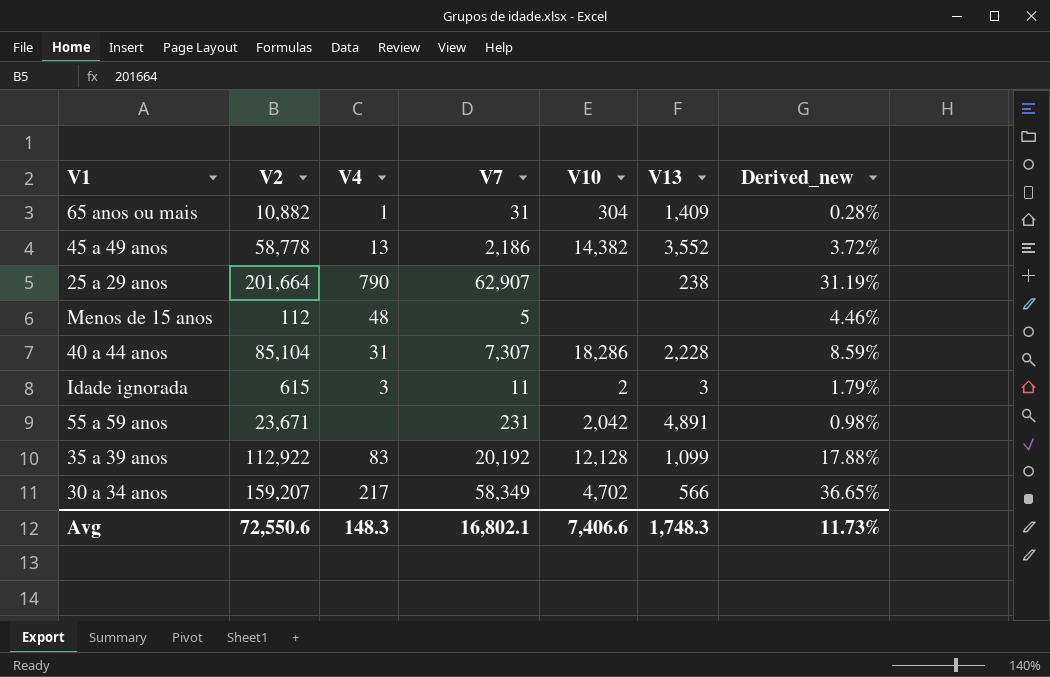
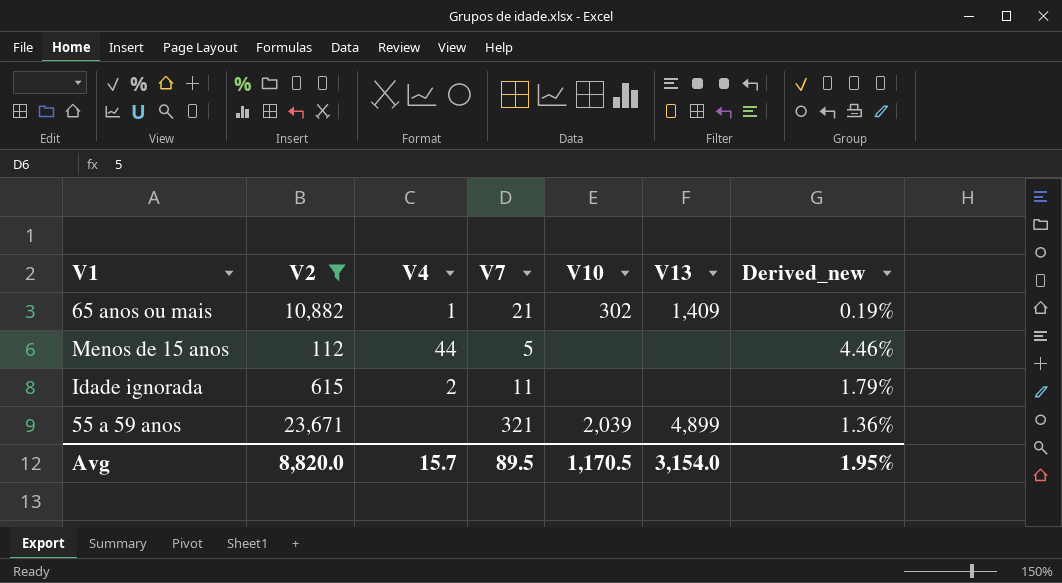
filter: none -> V2 <= 23,671
65 anos ou mais | V7: 31 -> 21
65 anos ou mais | V10: 304 -> 302
65 anos ou mais | Derived_new: 0.28% -> 0.19%
Menos de 15 anos | V4: 48 -> 44
Idade ignorada | V4: 3 -> 2
Idade ignorada | V10: 2 -> none
Idade ignorada | V13: 3 -> none
55 a 59 anos | V7: 231 -> 321
55 a 59 anos | V10: 2,042 -> 2,039
55 a 59 anos | V13: 4,891 -> 4,899
55 a 59 anos | Derived_new: 0.98% -> 1.36%
Avg | V2: 72,550.6 -> 8,820.0
Avg | V4: 148.3 -> 15.7
Avg | V7: 16,802.1 -> 89.5
Avg | V10: 7,406.6 -> 1,170.5
Avg | V13: 1,748.3 -> 3,154.0
Avg | Derived_new: 11.73% -> 1.95%

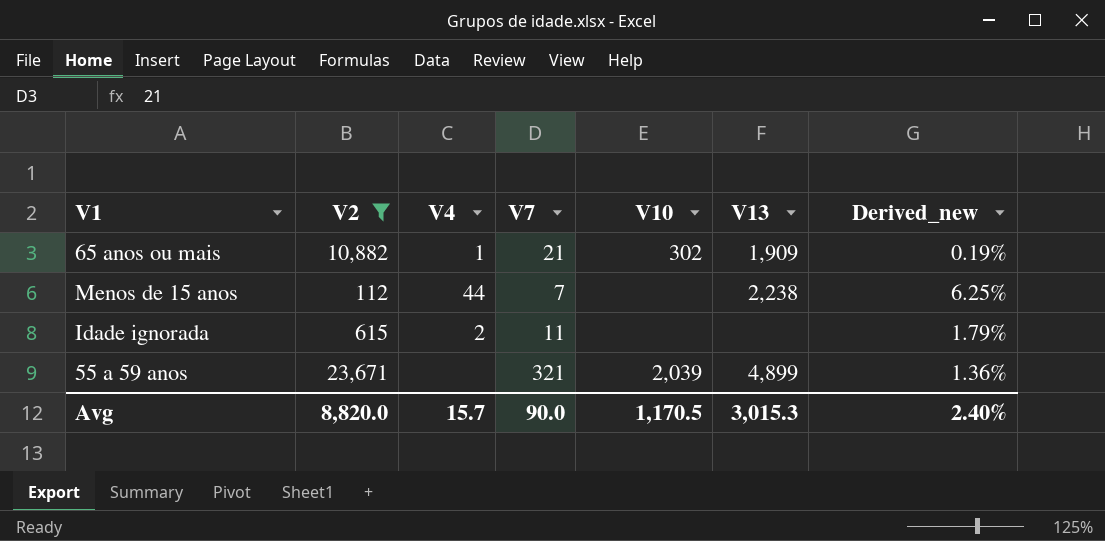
65 anos ou mais | V13: 1,409 -> 1,909
Menos de 15 anos | V7: 5 -> 7
Menos de 15 anos | V13: none -> 2,238
Menos de 15 anos | Derived_new: 4.46% -> 6.25%
Avg | V7: 89.5 -> 90.0
Avg | V13: 3,154.0 -> 3,015.3
Avg | Derived_new: 1.95% -> 2.40%

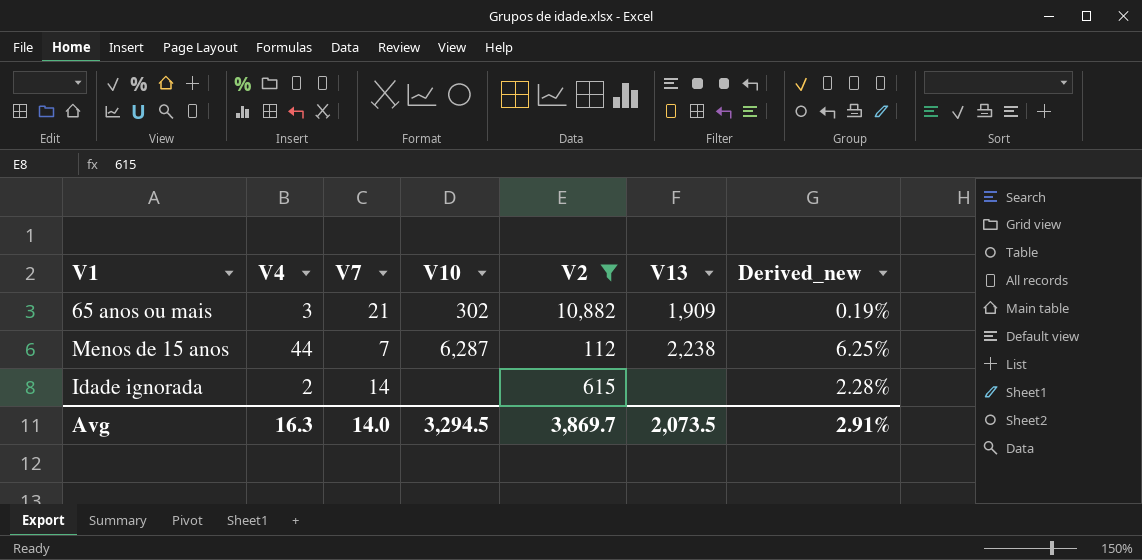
column V2 | position: 2 -> 5
row 55 a 59 anos: 23,671 | none | 321 | 2,039 | 4,899 | 1.36% -> none
65 anos ou mais | V4: 1 -> 3
Menos de 15 anos | V10: none -> 6,287
Idade ignorada | V7: 11 -> 14
Idade ignorada | Derived_new: 1.79% -> 2.28%
Avg | V4: 15.7 -> 16.3
Avg | V7: 90.0 -> 14.0
Avg | V10: 1,170.5 -> 3,294.5
Avg | V2: 8,820.0 -> 3,869.7
Avg | V13: 3,015.3 -> 2,073.5
Avg | Derived_new: 2.40% -> 2.91%

